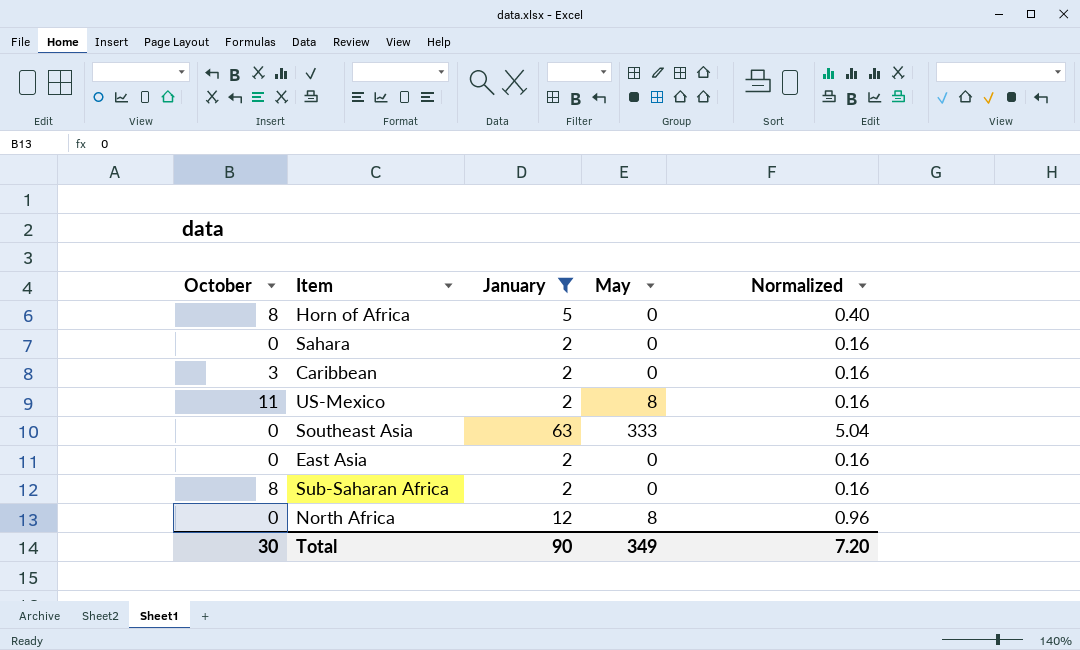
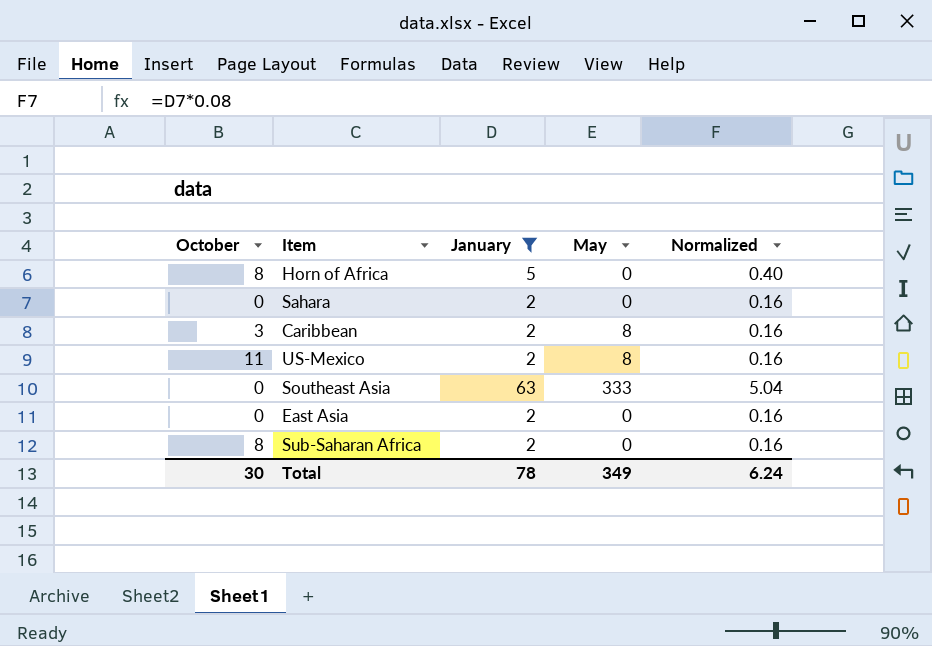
row North Africa: 0 | 12 | 8 | 0.96 -> none
Caribbean | May: 0 -> 8
Total | January: 90 -> 78
Total | Normalized: 7.20 -> 6.24

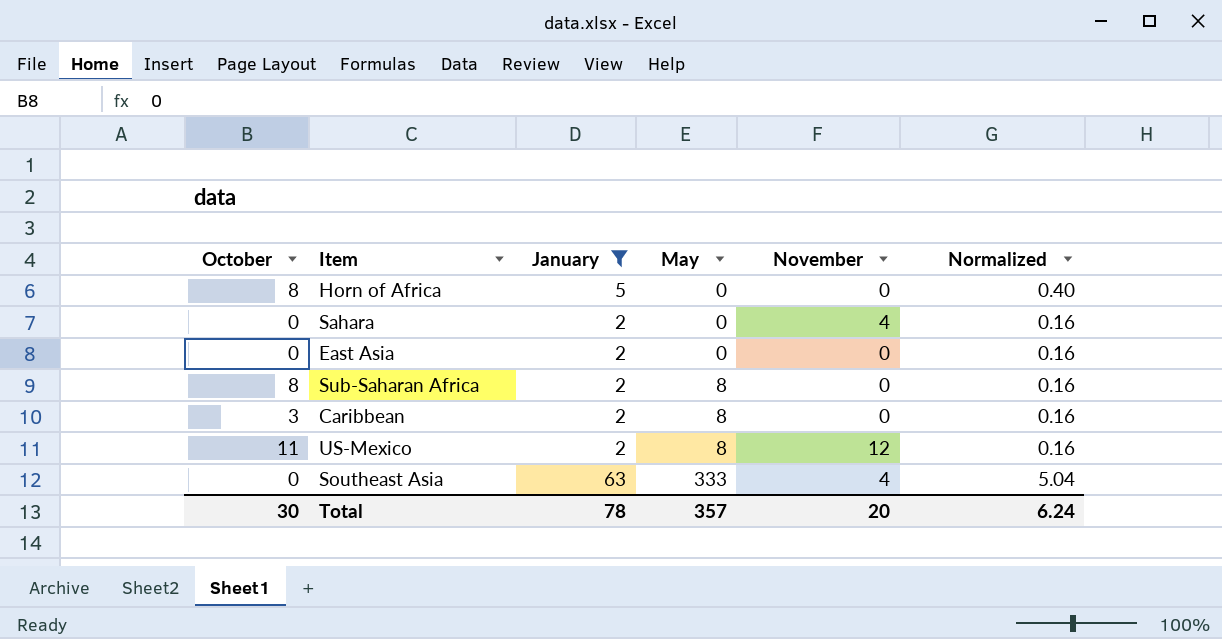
row order: none -> May ascending
column November | position: none -> 5
Sub-Saharan Africa | May: 0 -> 8
Total | May: 349 -> 357

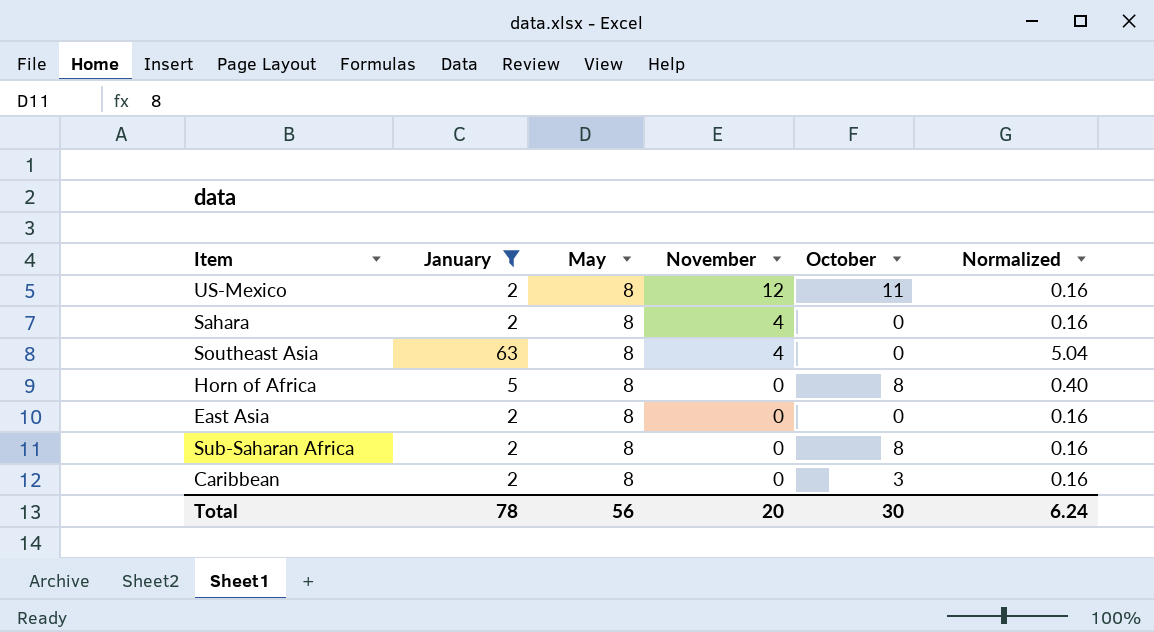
row order: May ascending -> November descending
column October | position: 1 -> 5
Sahara | May: 0 -> 8
Southeast Asia | May: 333 -> 8
Horn of Africa | May: 0 -> 8
East Asia | May: 0 -> 8
Total | May: 357 -> 56

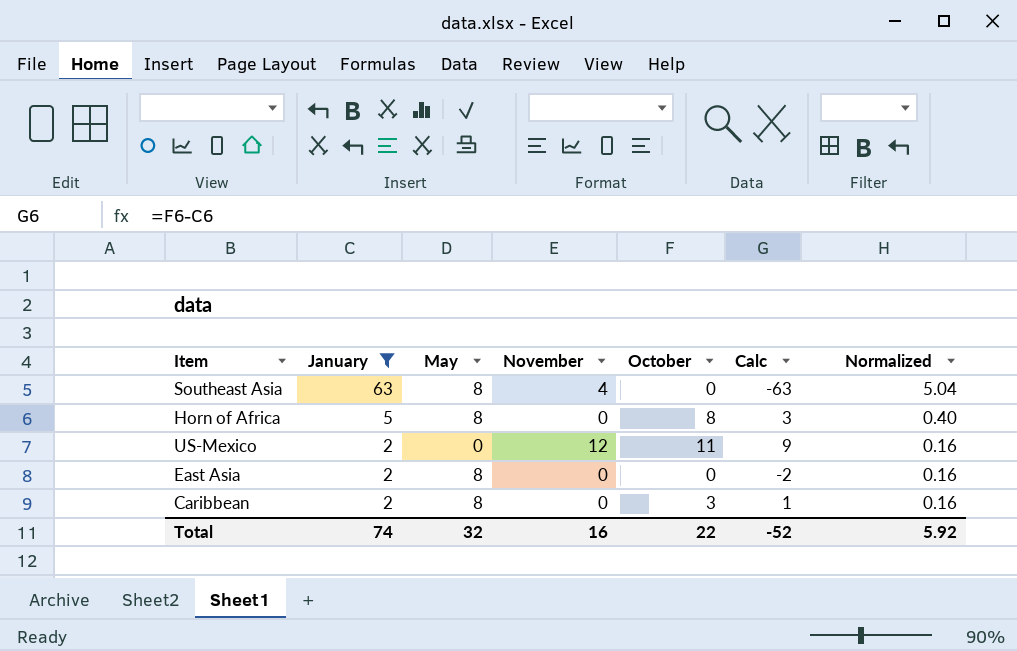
row order: November descending -> January descending
column Calc | formula: none -> [October] - [January]
row Sahara: 2 | 8 | 4 | 0 | 0.16 -> none
row Sub-Saharan Africa: 2 | 8 | 0 | 8 | 0.16 -> none
US-Mexico | May: 8 -> 0
Total | January: 78 -> 74
Total | May: 56 -> 32
Total | November: 20 -> 16
Total | October: 30 -> 22
Total | Normalized: 6.24 -> 5.92

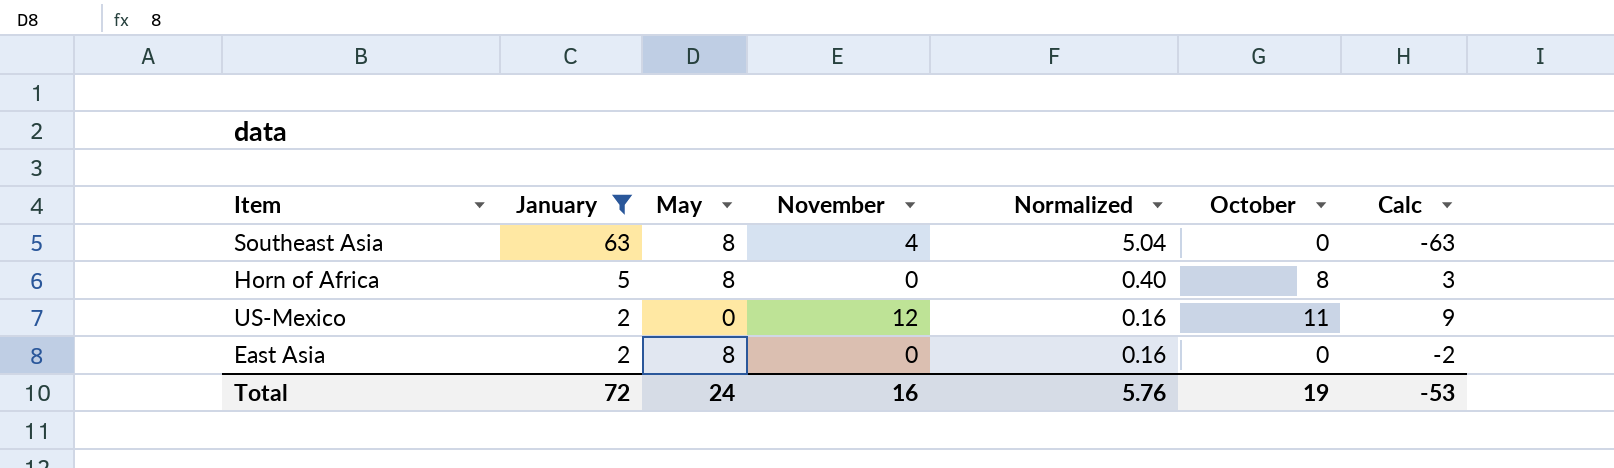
column Normalized | position: 7 -> 5
row Caribbean: 2 | 8 | 0 | 3 | 1 | 0.16 -> none
Total | January: 74 -> 72
Total | May: 32 -> 24
Total | Normalized: 5.92 -> 5.76
Total | October: 22 -> 19
Total | Calc: -52 -> -53

